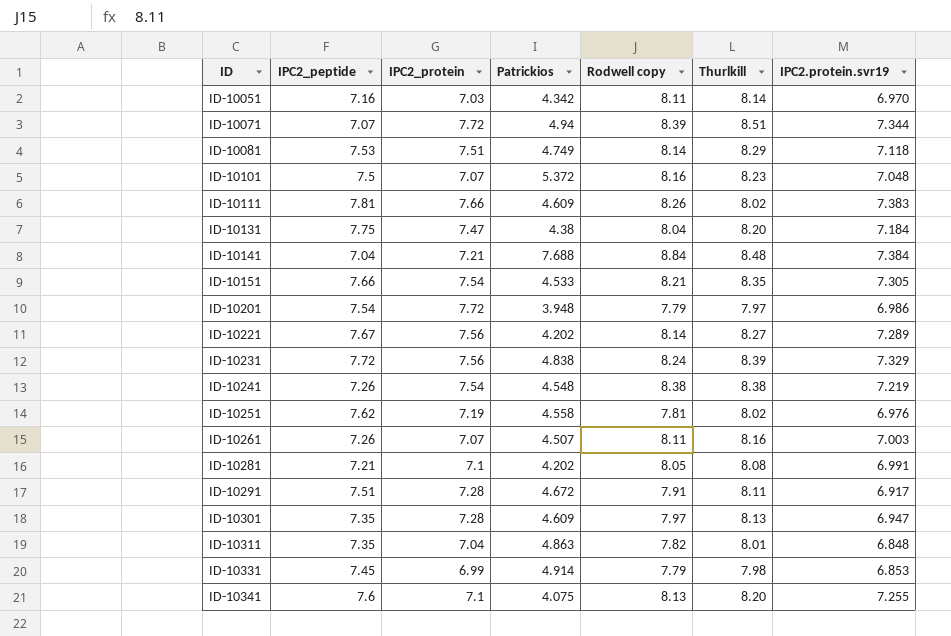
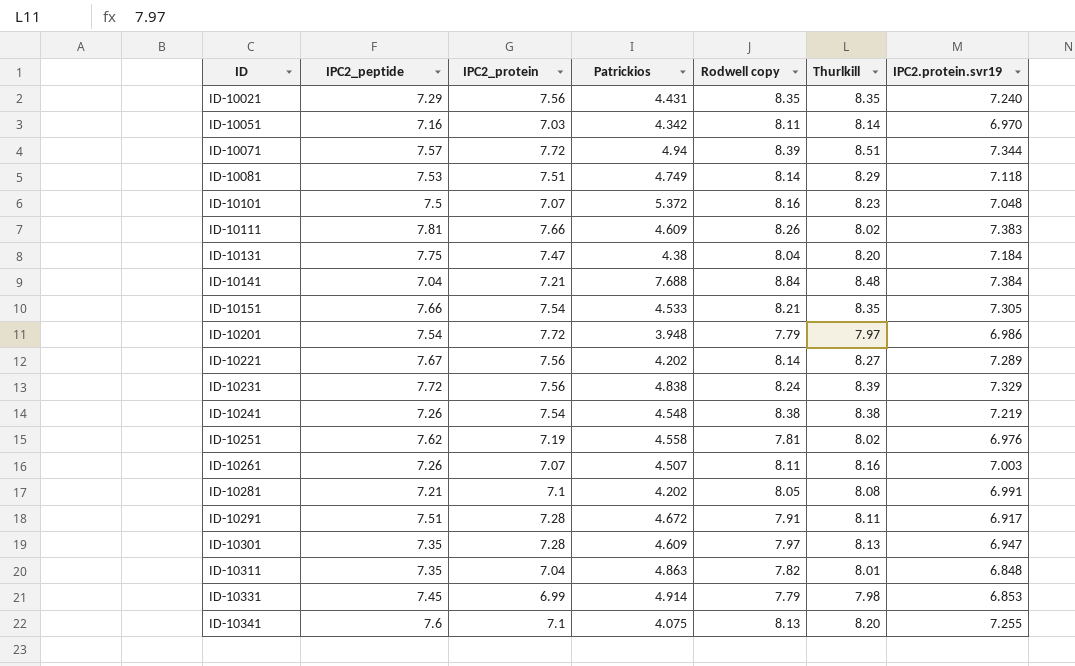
row ID-10021: none -> 7.29 | 7.56 | 4.431 | 8.35 | 8.35 | 7.240
ID-10071 | IPC2_peptide: 7.07 -> 7.57

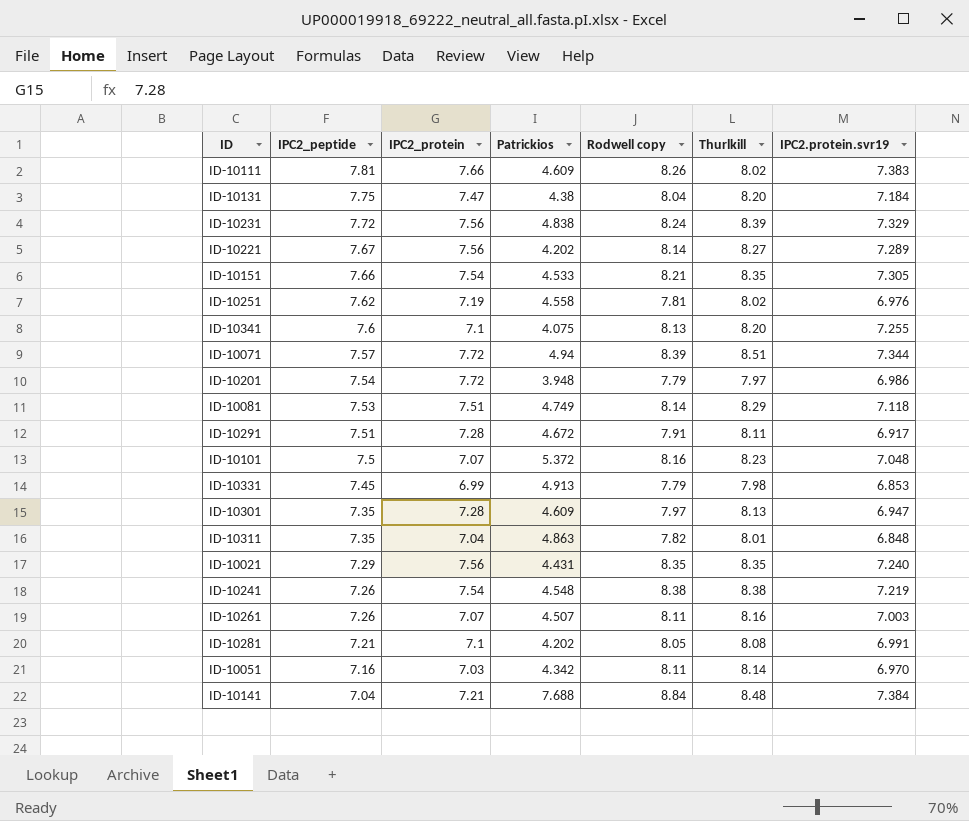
row order: ID ascending -> IPC2_peptide descending
ID-10331 | Patrickios: 4.914 -> 4.913

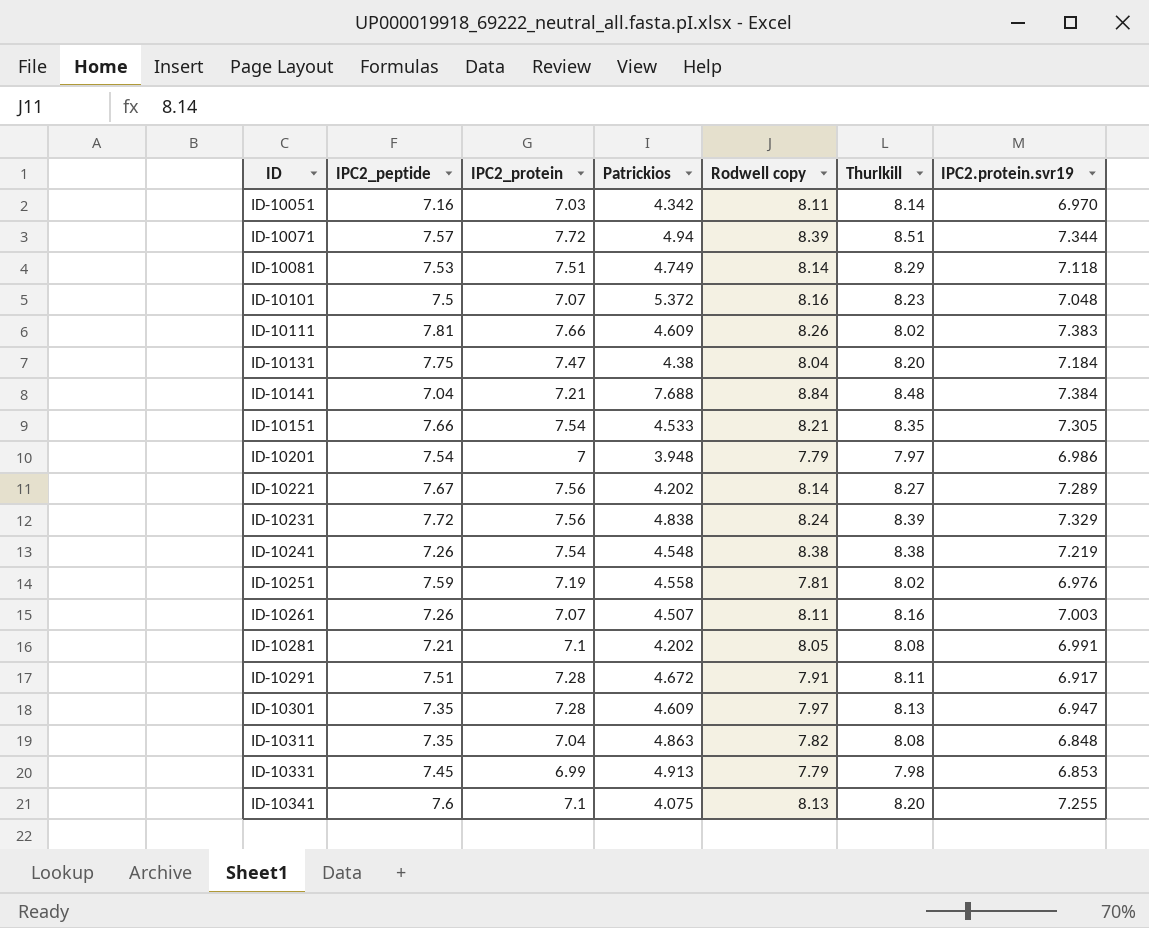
row order: IPC2_peptide descending -> ID ascending
row ID-10021: 7.29 | 7.56 | 4.431 | 8.35 | 8.35 | 7.240 -> none
ID-10201 | IPC2_protein: 7.72 -> 7
ID-10251 | IPC2_peptide: 7.62 -> 7.59
ID-10311 | Thurlkill: 8.01 -> 8.08

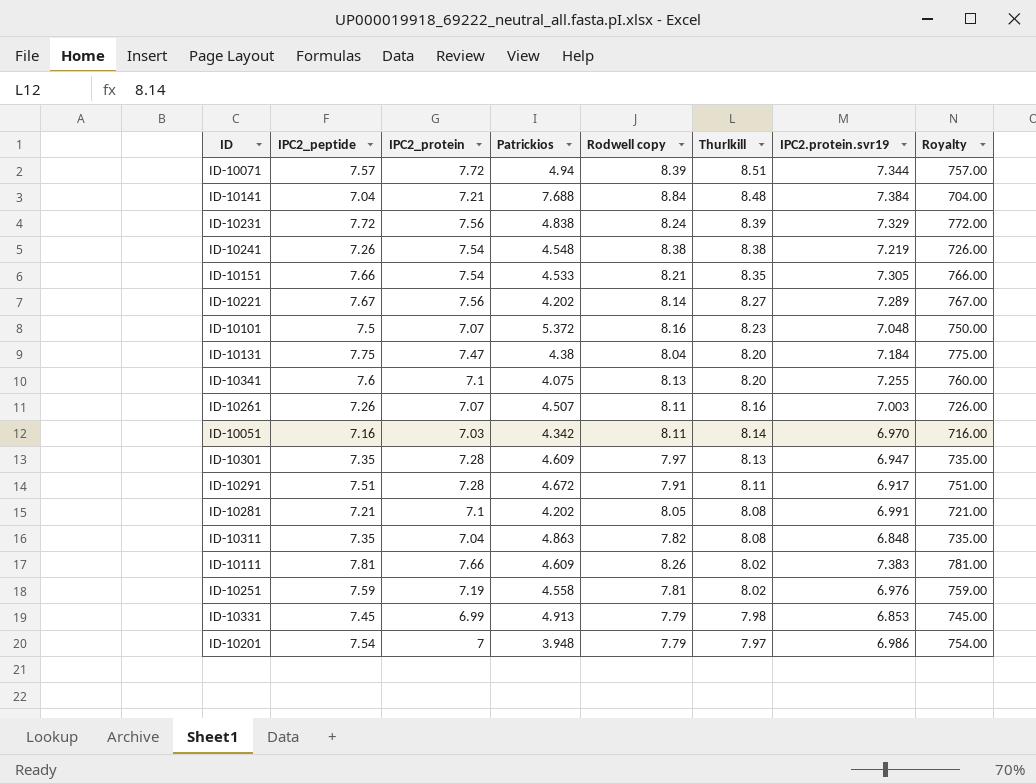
row order: ID ascending -> Thurlkill descending
column Royalty | formula: none -> [IPC2_peptide] * 100
row ID-10081: 7.53 | 7.51 | 4.749 | 8.14 | 8.29 | 7.118 -> none

